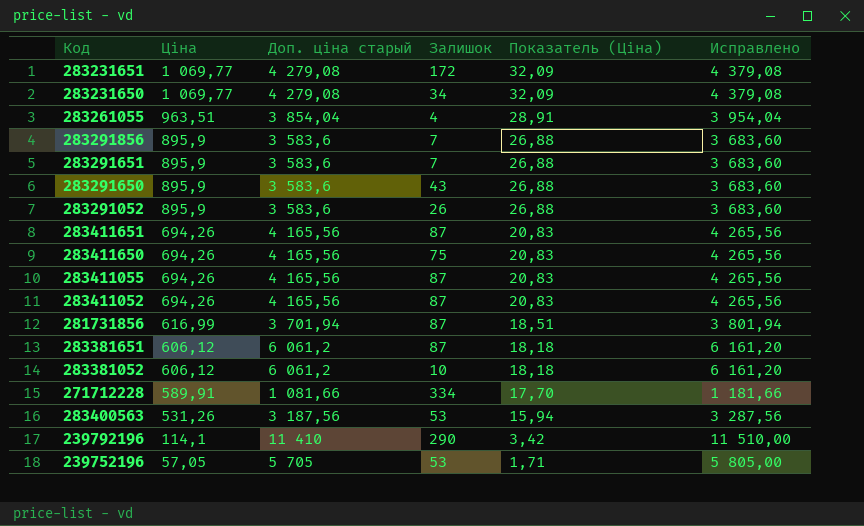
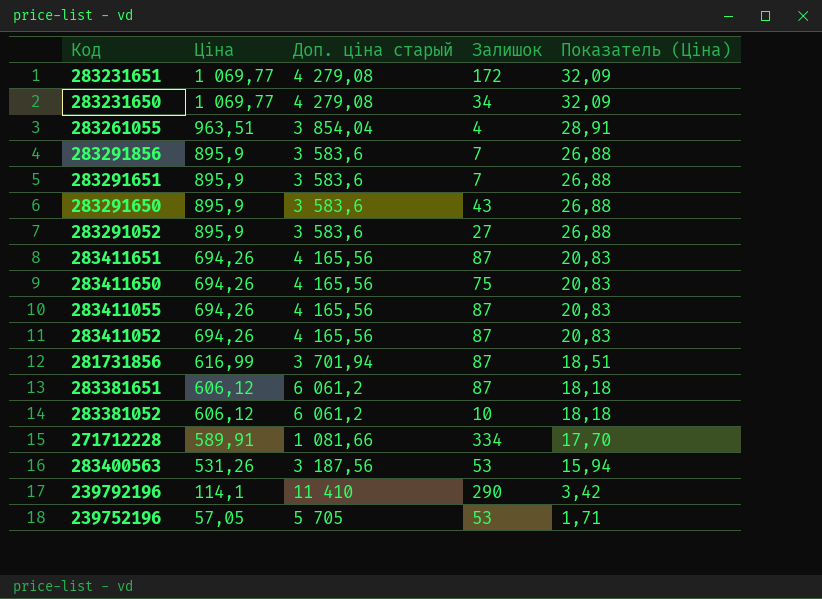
column Исправлено | formula: [Доп. ціна старый] + 100 -> none
283291052 | Залишок: 26 -> 27

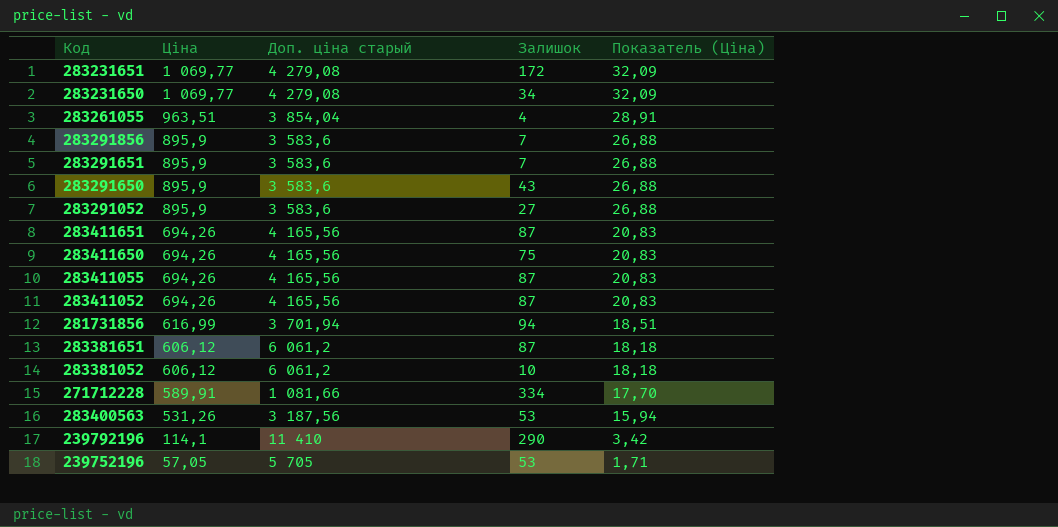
281731856 | Залишок: 87 -> 94

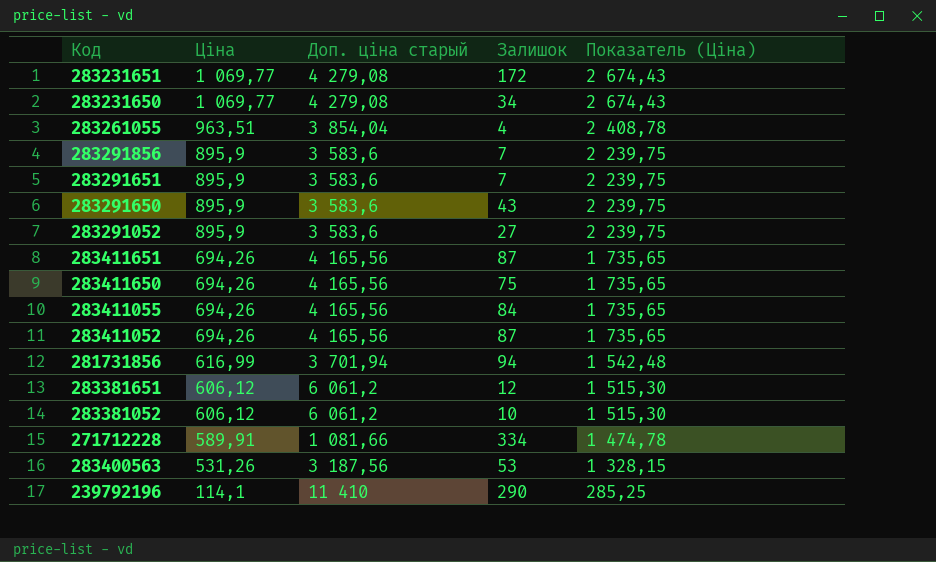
column Показатель (Ціна) | formula: [Ціна] * 0,03 -> [Ціна] * 2,5
row 239752196: 57,05 | 5 705 | 53 | 1,71 -> none
283411055 | Залишок: 87 -> 84
283381651 | Залишок: 87 -> 12

